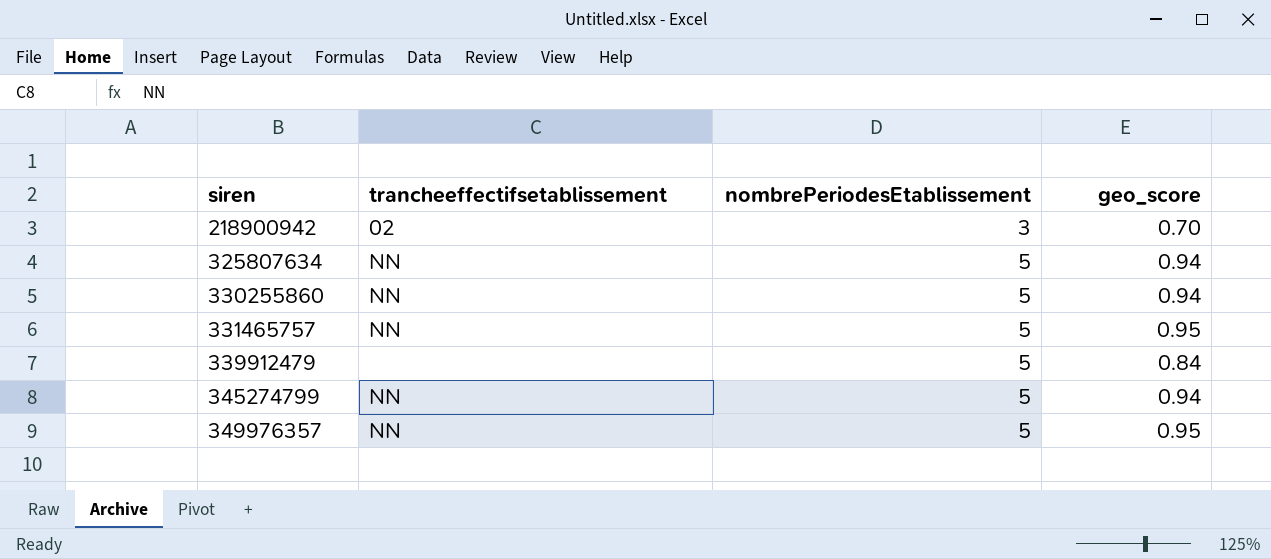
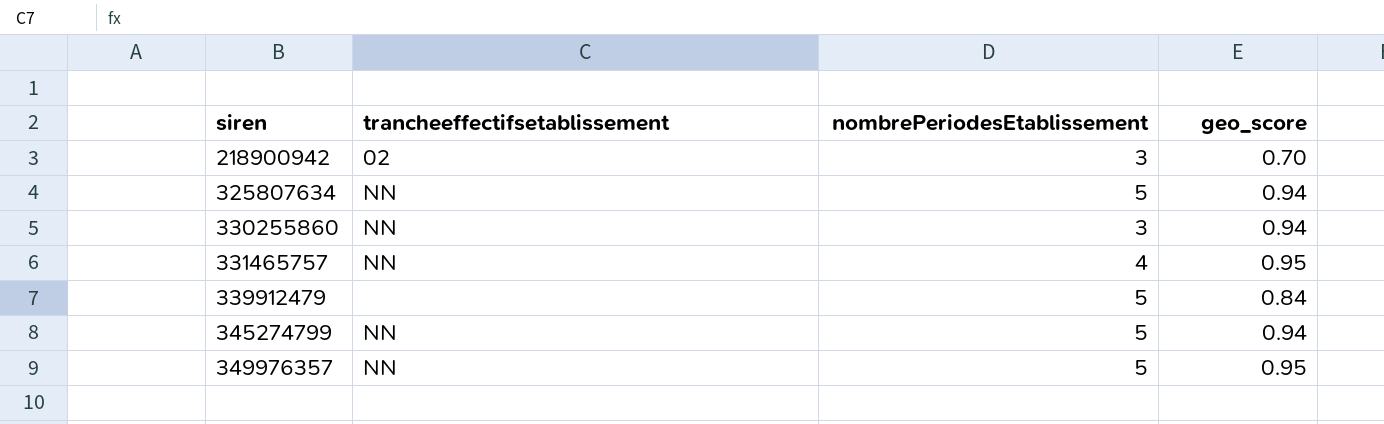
330255860 | nombrePeriodesEtablissement: 5 -> 3
331465757 | nombrePeriodesEtablissement: 5 -> 4

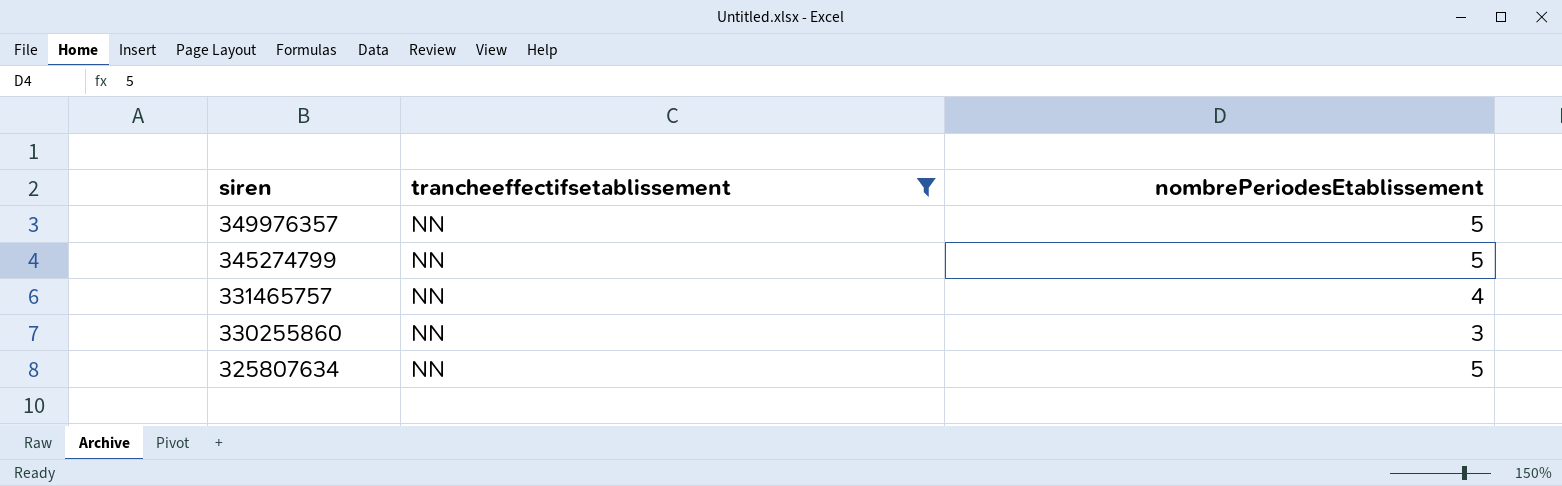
filter: none -> trancheeffectifsetablissement = NN
row order: siren ascending -> siren descending
column geo_score | position: 4 -> none

